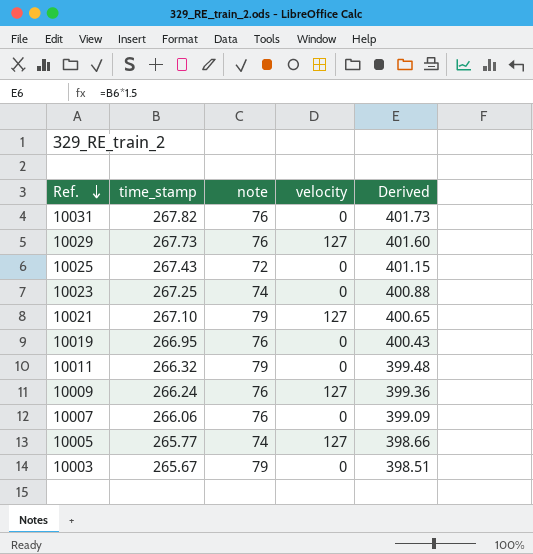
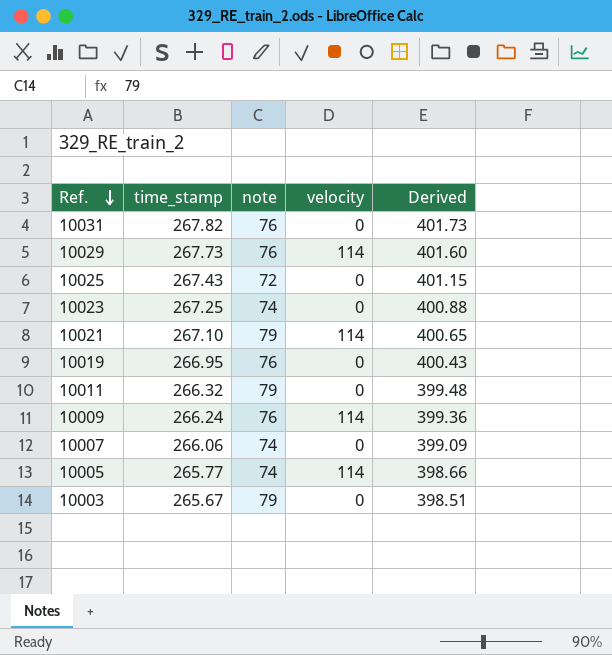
10029 | velocity: 127 -> 114
10021 | velocity: 127 -> 114
10009 | velocity: 127 -> 114
10007 | note: 76 -> 74
10005 | velocity: 127 -> 114

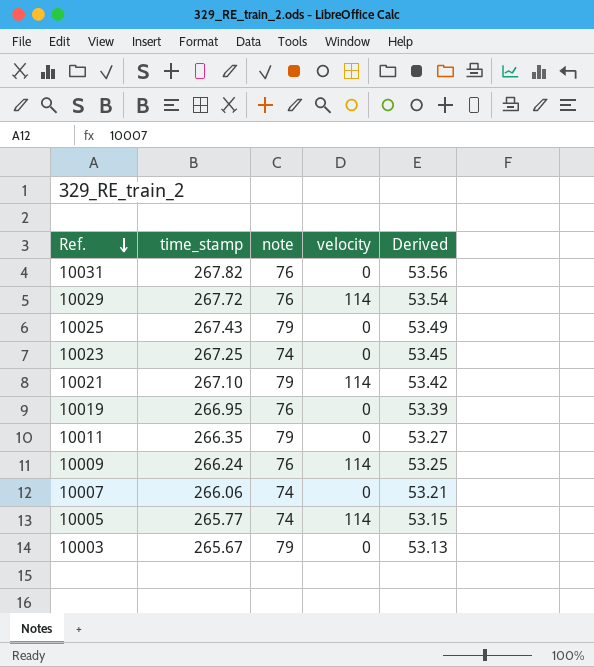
column Derived | formula: [time_stamp] * 1.5 -> [time_stamp] * 0.2
10029 | time_stamp: 267.73 -> 267.72
10025 | note: 72 -> 79
10011 | time_stamp: 266.32 -> 266.35

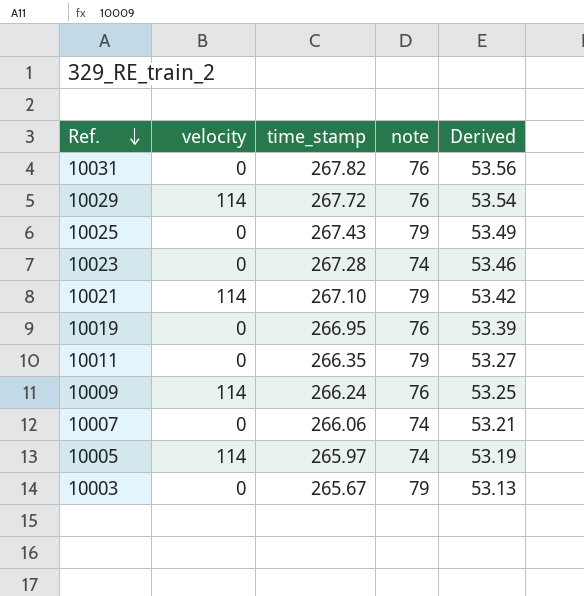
column velocity | position: 4 -> 2
10023 | time_stamp: 267.25 -> 267.28
10023 | Derived: 53.45 -> 53.46
10005 | time_stamp: 265.77 -> 265.97
10005 | Derived: 53.15 -> 53.19

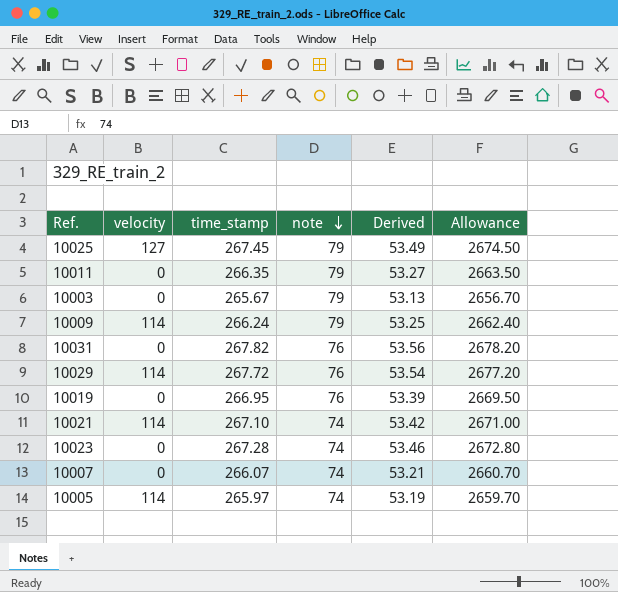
row order: Ref. descending -> note descending
column Allowance | formula: none -> [time_stamp] * 10
10025 | velocity: 0 -> 127
10025 | time_stamp: 267.43 -> 267.45
10009 | note: 76 -> 79
10021 | note: 79 -> 74
10007 | time_stamp: 266.06 -> 266.07

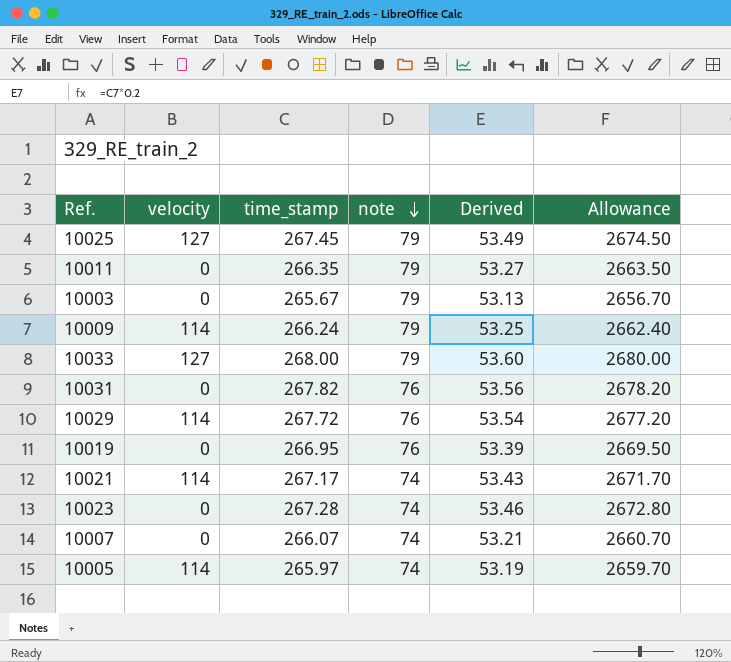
row 10033: none -> 127 | 268.00 | 79 | 53.60 | 2680.00
10021 | time_stamp: 267.10 -> 267.17
10021 | Derived: 53.42 -> 53.43
10021 | Allowance: 2671.00 -> 2671.70

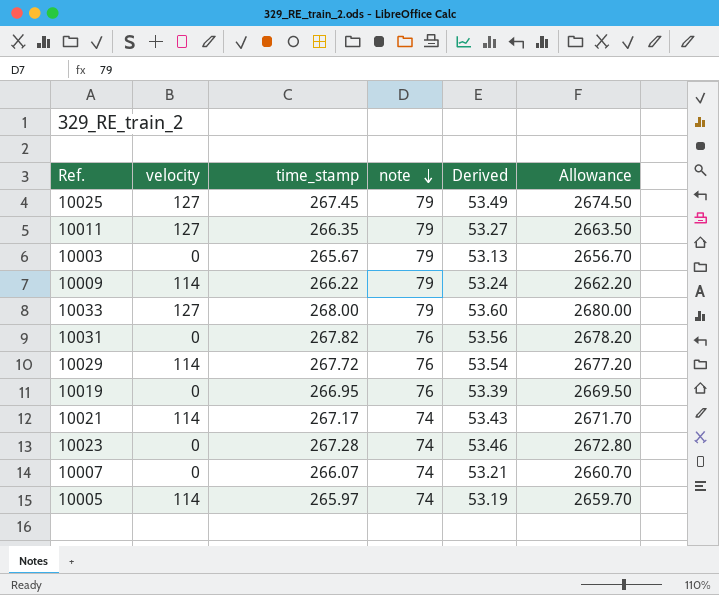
10011 | velocity: 0 -> 127
10009 | time_stamp: 266.24 -> 266.22
10009 | Derived: 53.25 -> 53.24
10009 | Allowance: 2662.40 -> 2662.20

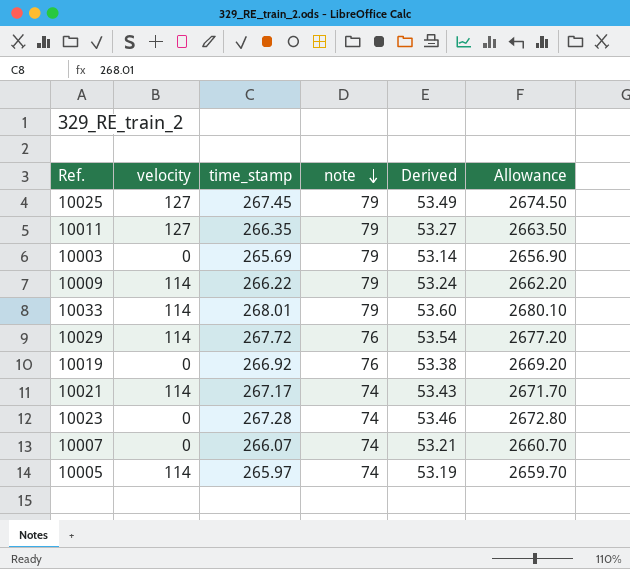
row 10031: 0 | 267.82 | 76 | 53.56 | 2678.20 -> none
10003 | time_stamp: 265.67 -> 265.69
10003 | Derived: 53.13 -> 53.14
10003 | Allowance: 2656.70 -> 2656.90
10033 | velocity: 127 -> 114
10033 | time_stamp: 268.00 -> 268.01
10033 | Allowance: 2680.00 -> 2680.10
10019 | time_stamp: 266.95 -> 266.92
10019 | Derived: 53.39 -> 53.38
10019 | Allowance: 2669.50 -> 2669.20

